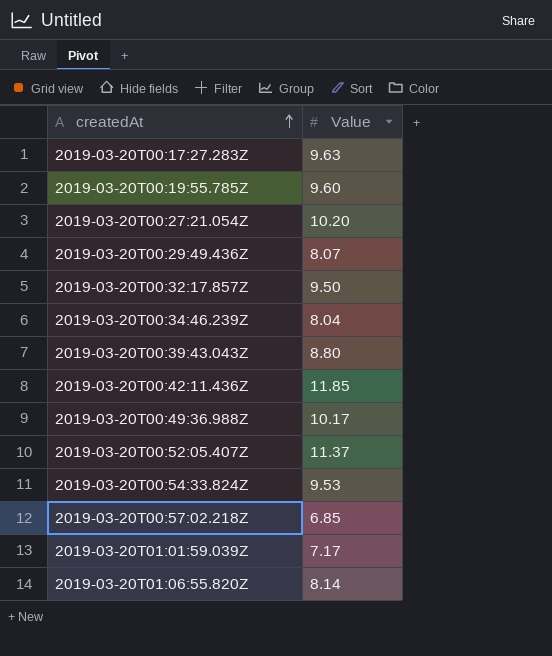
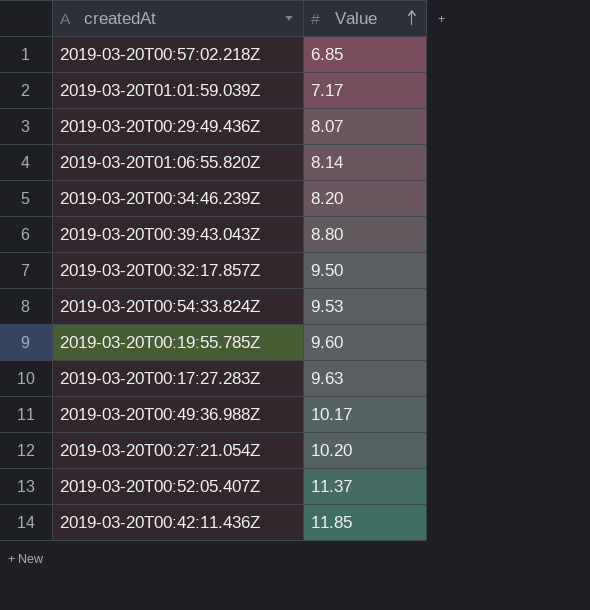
row order: createdAt ascending -> Value ascending
2019-03-20T00:34:46.239Z | Value: 8.04 -> 8.20

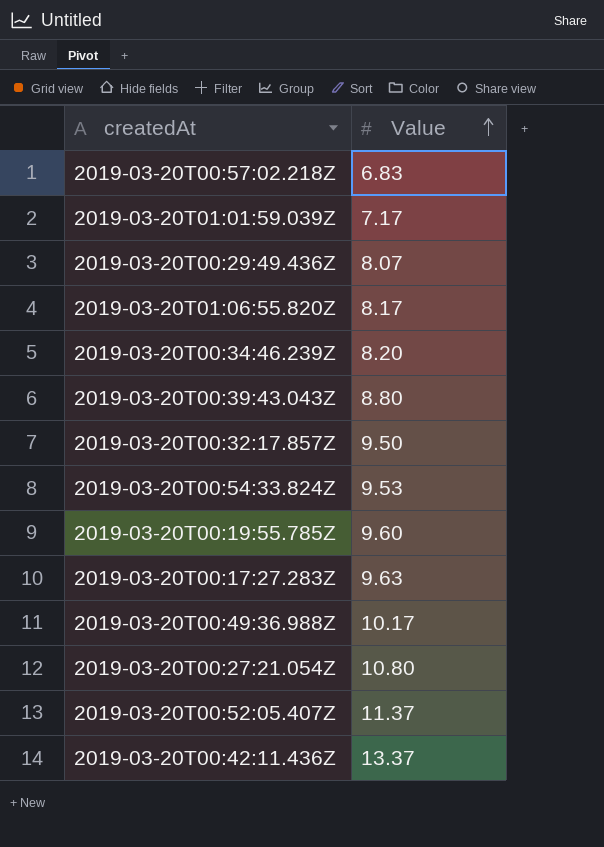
2019-03-20T00:57:02.218Z | Value: 6.85 -> 6.83
2019-03-20T01:06:55.820Z | Value: 8.14 -> 8.17
2019-03-20T00:27:21.054Z | Value: 10.20 -> 10.80
2019-03-20T00:42:11.436Z | Value: 11.85 -> 13.37

